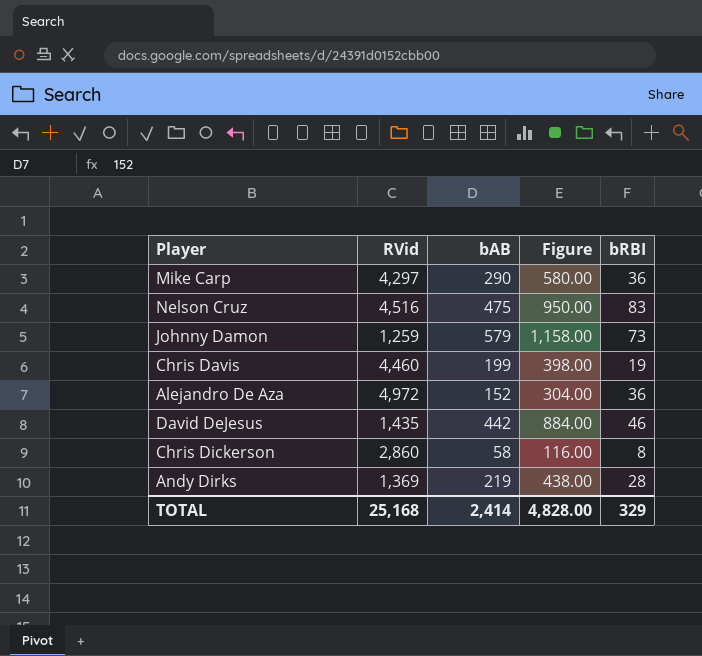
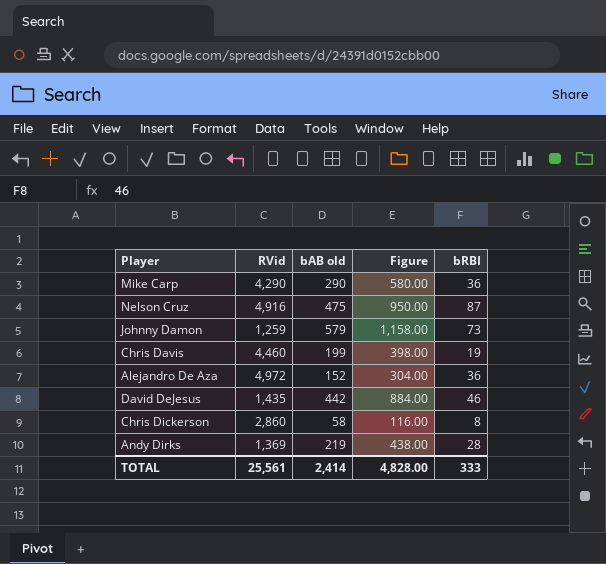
column name: bAB -> bAB old
Mike Carp | RVid: 4,297 -> 4,290
Nelson Cruz | RVid: 4,516 -> 4,916
Nelson Cruz | bRBI: 83 -> 87
TOTAL | RVid: 25,168 -> 25,561
TOTAL | bRBI: 329 -> 333

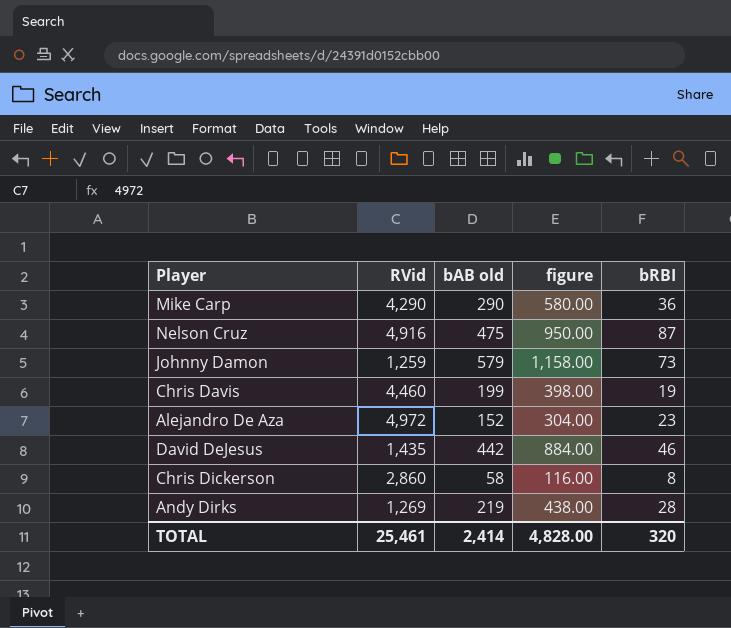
column name: Figure -> figure
Alejandro De Aza | bRBI: 36 -> 23
Andy Dirks | RVid: 1,369 -> 1,269
TOTAL | RVid: 25,561 -> 25,461
TOTAL | bRBI: 333 -> 320

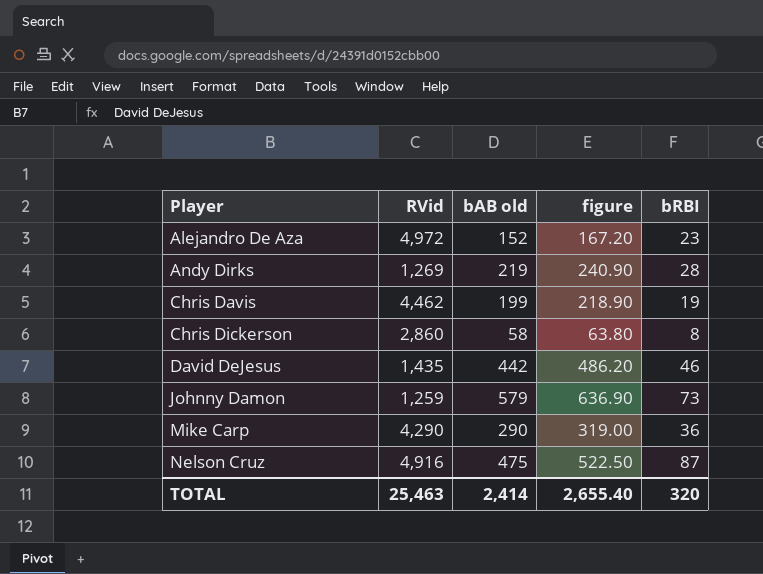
row order: none -> Player ascending
column figure | formula: [bAB old] * 2 -> [bAB old] * 1.1
Chris Davis | RVid: 4,460 -> 4,462
TOTAL | RVid: 25,461 -> 25,463
TOTAL | figure: 4,828.00 -> 2,655.40

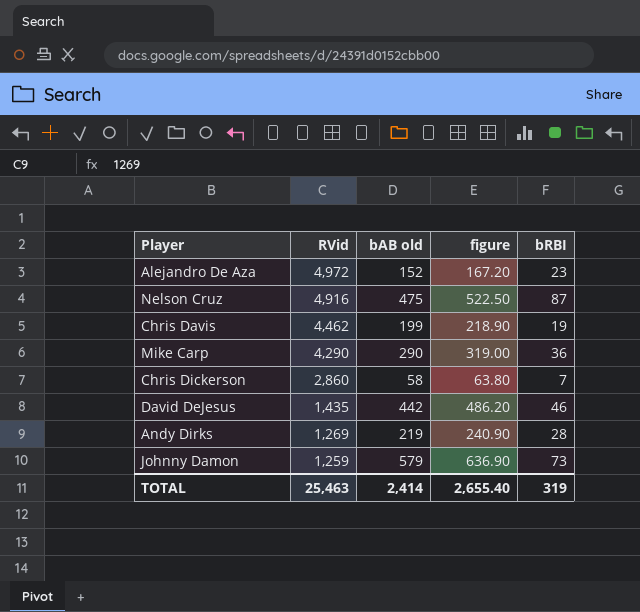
row order: Player ascending -> RVid descending
Chris Dickerson | bRBI: 8 -> 7
TOTAL | bRBI: 320 -> 319

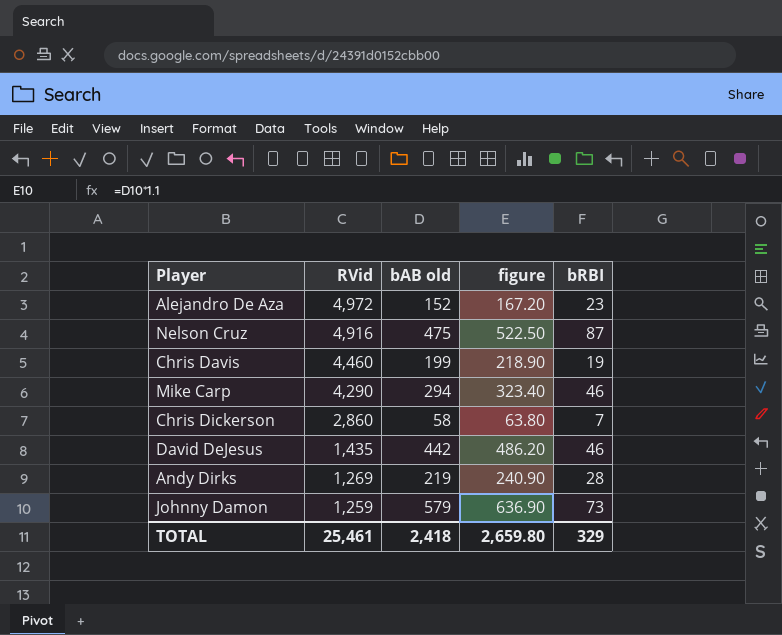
Chris Davis | RVid: 4,462 -> 4,460
Mike Carp | bAB old: 290 -> 294
Mike Carp | figure: 319.00 -> 323.40
Mike Carp | bRBI: 36 -> 46
TOTAL | RVid: 25,463 -> 25,461
TOTAL | bAB old: 2,414 -> 2,418
TOTAL | figure: 2,655.40 -> 2,659.80
TOTAL | bRBI: 319 -> 329

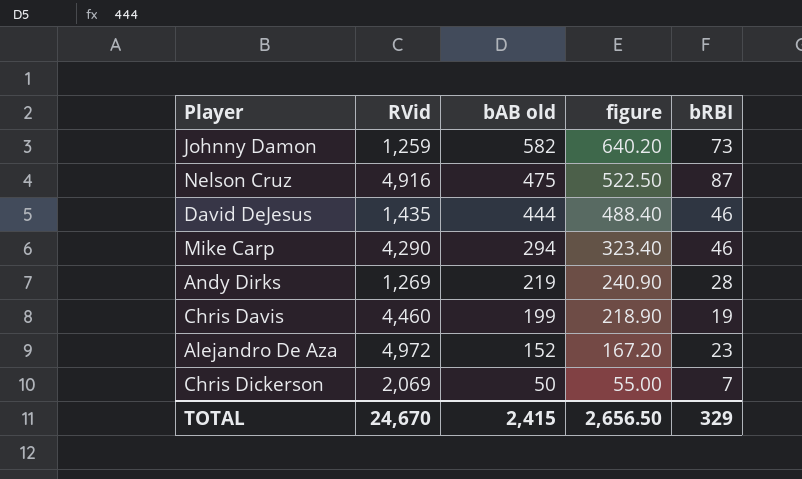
row order: RVid descending -> bAB old descending
Johnny Damon | bAB old: 579 -> 582
Johnny Damon | figure: 636.90 -> 640.20
David DeJesus | bAB old: 442 -> 444
David DeJesus | figure: 486.20 -> 488.40
Chris Dickerson | RVid: 2,860 -> 2,069
Chris Dickerson | bAB old: 58 -> 50
Chris Dickerson | figure: 63.80 -> 55.00
TOTAL | RVid: 25,461 -> 24,670
TOTAL | bAB old: 2,418 -> 2,415
TOTAL | figure: 2,659.80 -> 2,656.50

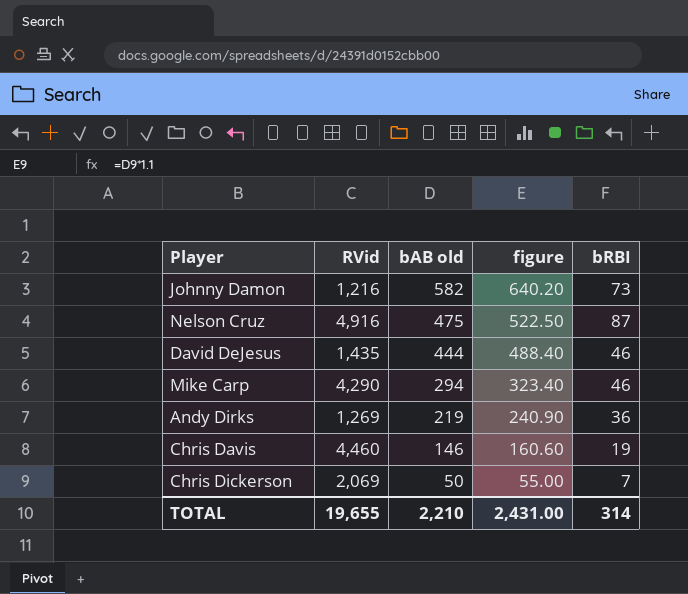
row Alejandro De Aza: 4,972 | 152 | 167.20 | 23 -> none
Johnny Damon | RVid: 1,259 -> 1,216
Andy Dirks | bRBI: 28 -> 36
Chris Davis | bAB old: 199 -> 146
Chris Davis | figure: 218.90 -> 160.60
TOTAL | RVid: 24,670 -> 19,655
TOTAL | bAB old: 2,415 -> 2,210
TOTAL | figure: 2,656.50 -> 2,431.00
TOTAL | bRBI: 329 -> 314

